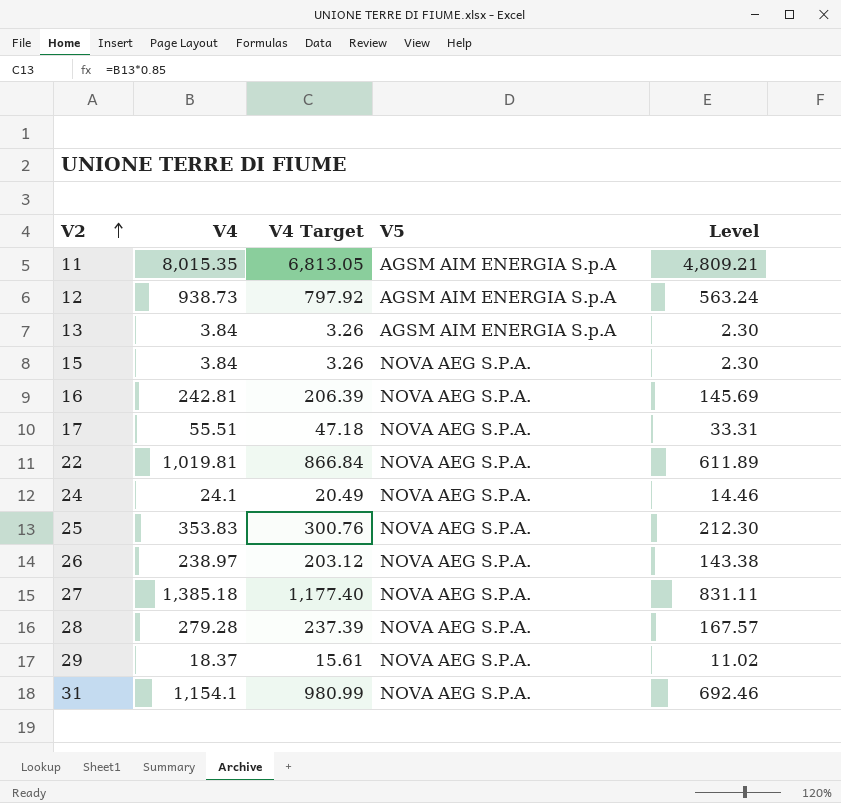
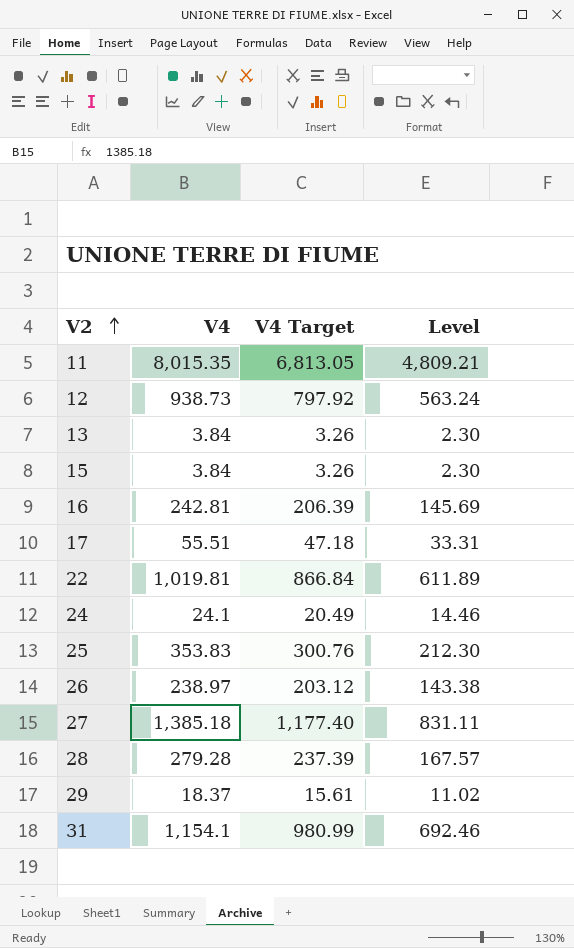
column V5 | position: 4 -> none

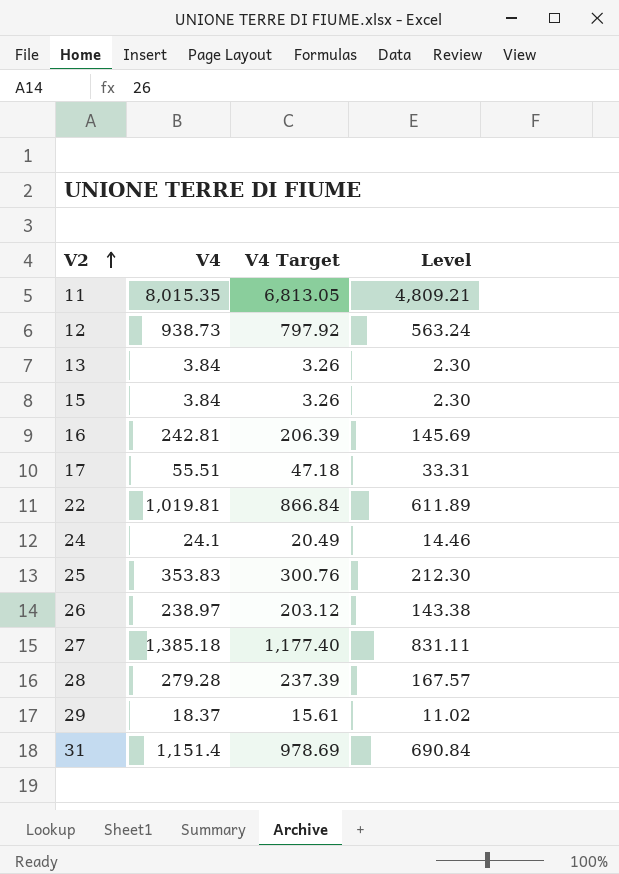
31 | V4: 1,154.1 -> 1,151.4
31 | V4 Target: 980.99 -> 978.69
31 | Level: 692.46 -> 690.84

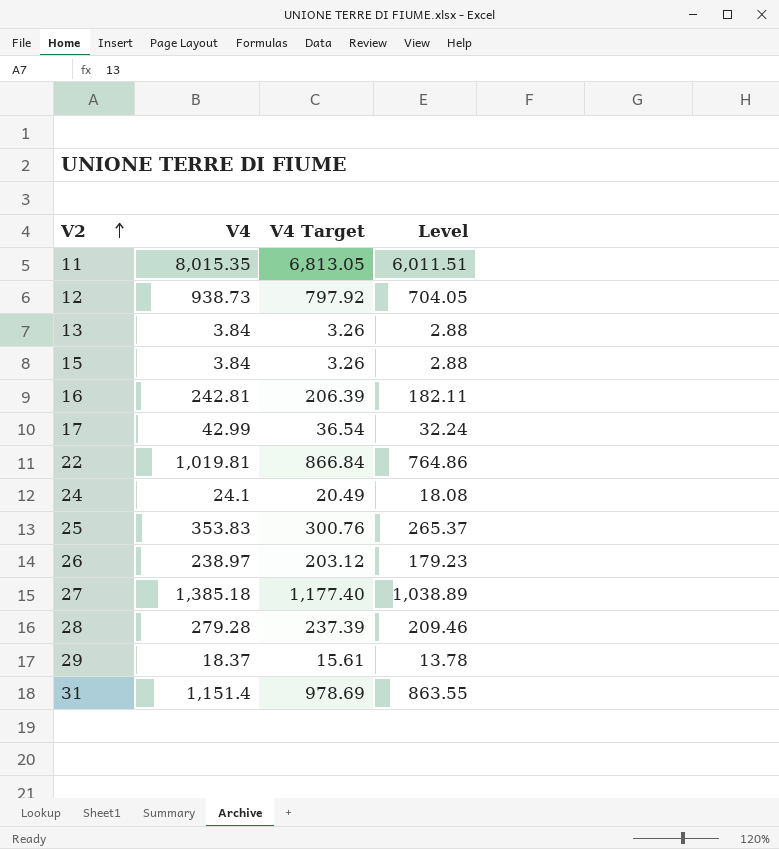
column Level | formula: [V4] * 0.6 -> [V4] * 0.75
17 | V4: 55.51 -> 42.99
17 | V4 Target: 47.18 -> 36.54

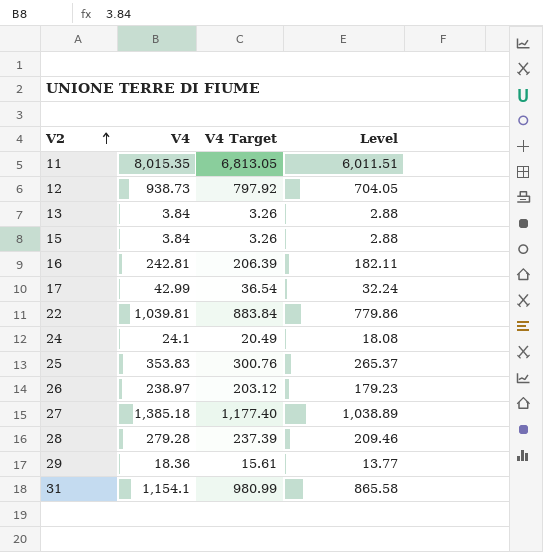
22 | V4: 1,019.81 -> 1,039.81
22 | V4 Target: 866.84 -> 883.84
22 | Level: 764.86 -> 779.86
29 | V4: 18.37 -> 18.36
29 | Level: 13.78 -> 13.77
31 | V4: 1,151.4 -> 1,154.1
31 | V4 Target: 978.69 -> 980.99
31 | Level: 863.55 -> 865.58

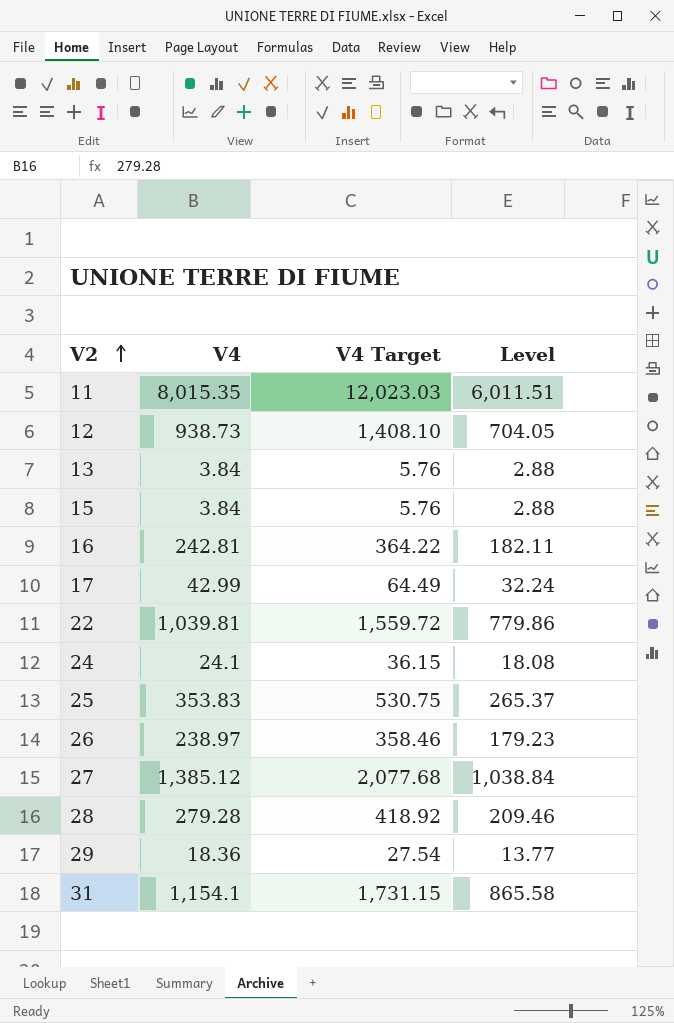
column V4 Target | formula: [V4] * 0.85 -> [V4] * 1.5
27 | V4: 1,385.18 -> 1,385.12
27 | Level: 1,038.89 -> 1,038.84

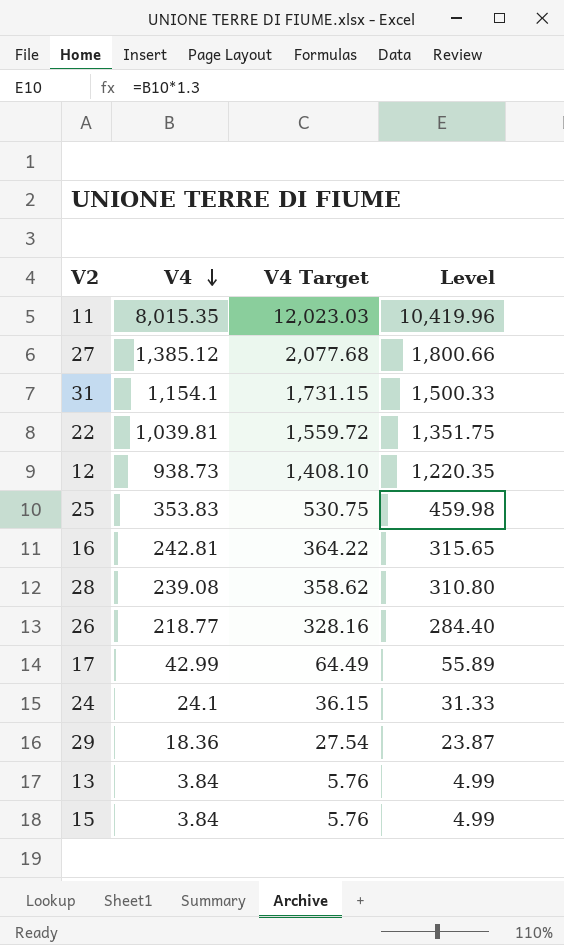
row order: V2 ascending -> V4 descending
column Level | formula: [V4] * 0.75 -> [V4] * 1.3
28 | V4: 279.28 -> 239.08
28 | V4 Target: 418.92 -> 358.62
26 | V4: 238.97 -> 218.77
26 | V4 Target: 358.46 -> 328.16

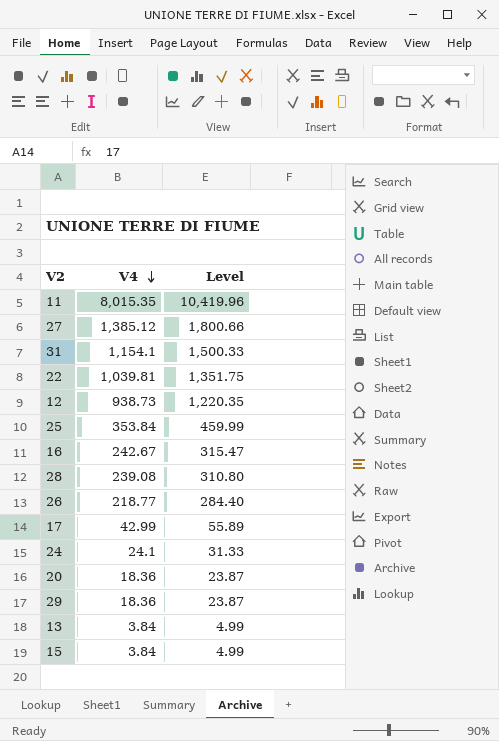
column V4 Target | formula: [V4] * 1.5 -> none
25 | V4: 353.83 -> 353.84
25 | Level: 459.98 -> 459.99
16 | V4: 242.81 -> 242.67
16 | Level: 315.65 -> 315.47
row 20: none -> 18.36 | 23.87

